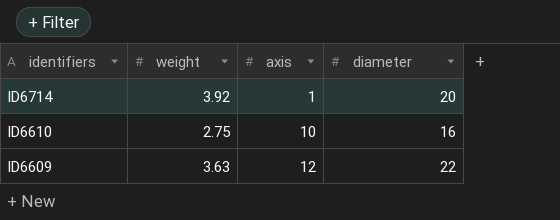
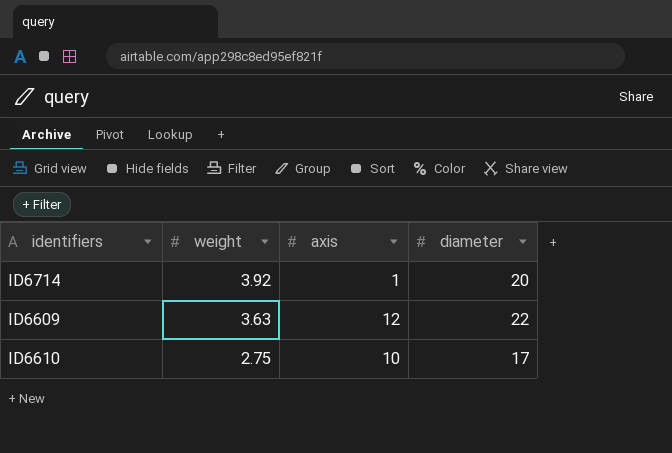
row order: identifiers descending -> weight descending
ID6610 | diameter: 16 -> 17

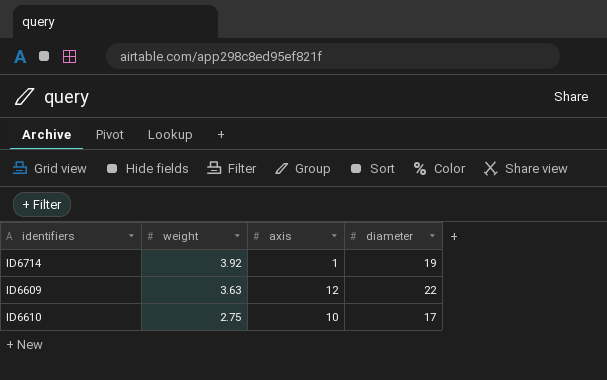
ID6714 | diameter: 20 -> 19

